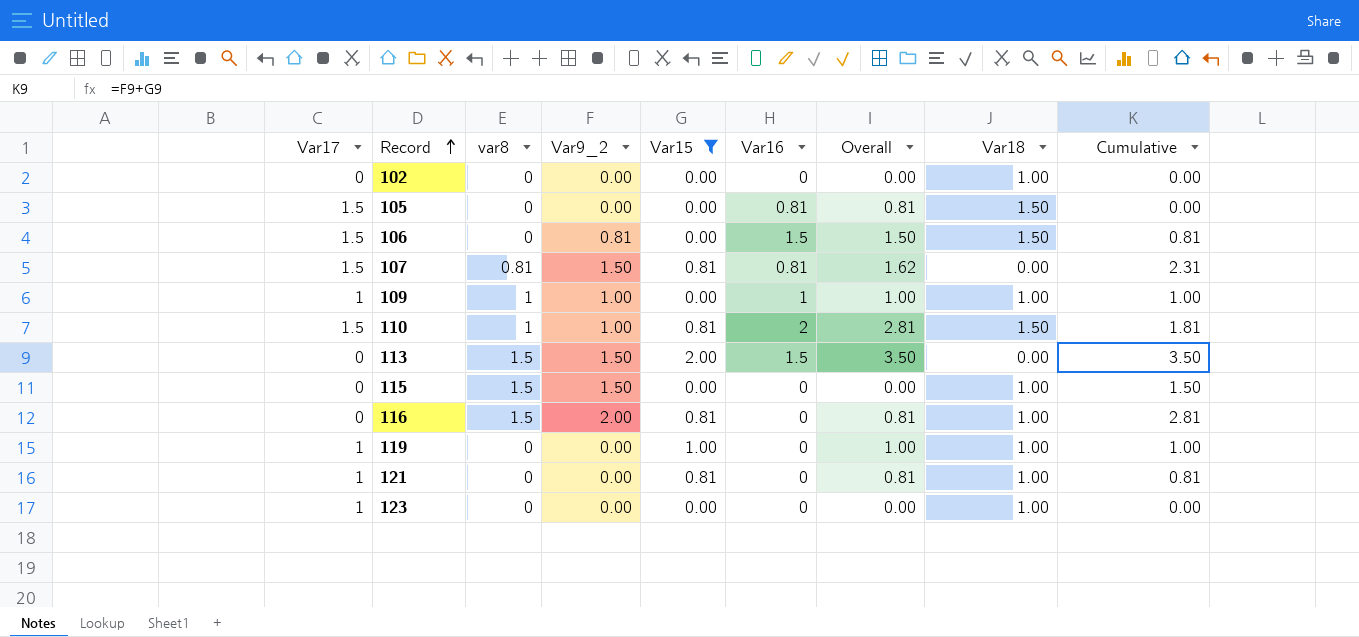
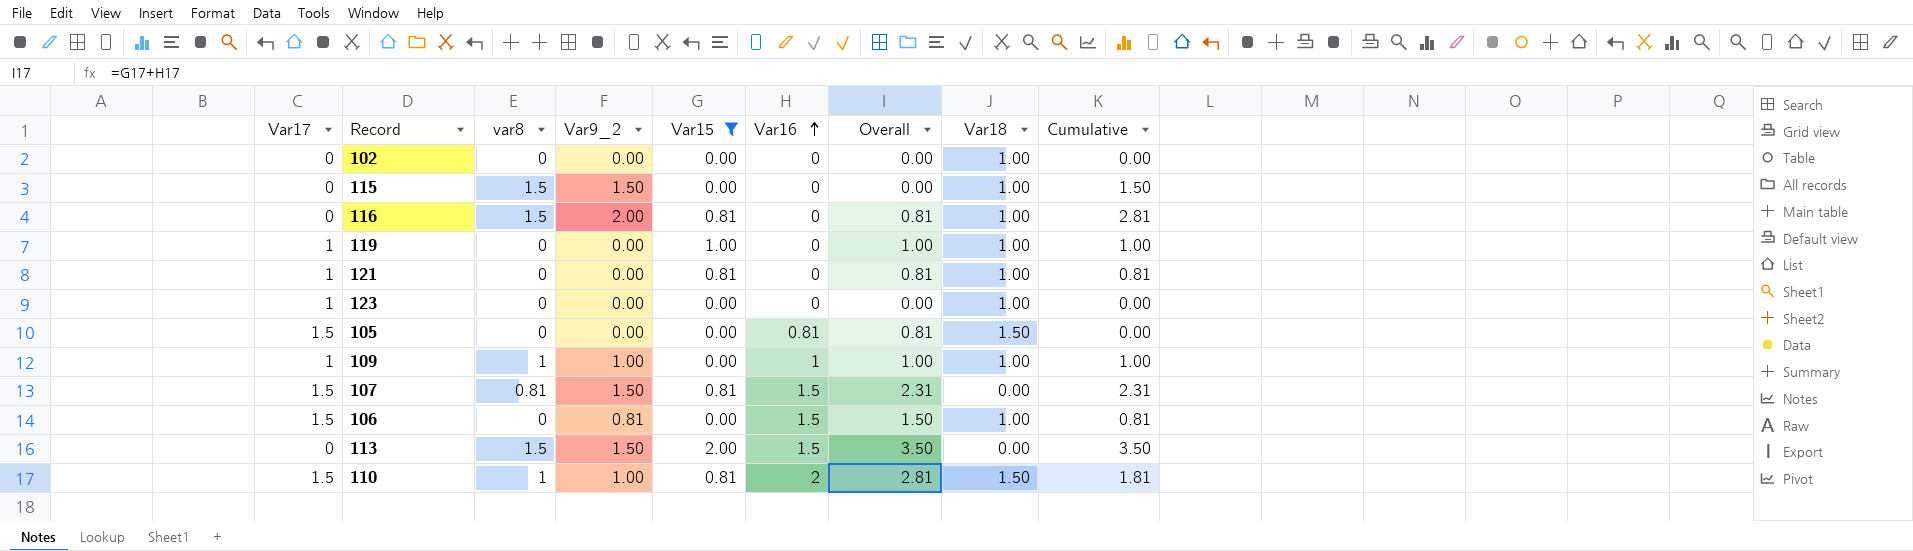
row order: Record ascending -> Var16 ascending
107 | Var16: 0.81 -> 1.5
107 | Overall: 1.62 -> 2.31
106 | Var18: 1.50 -> 1.00

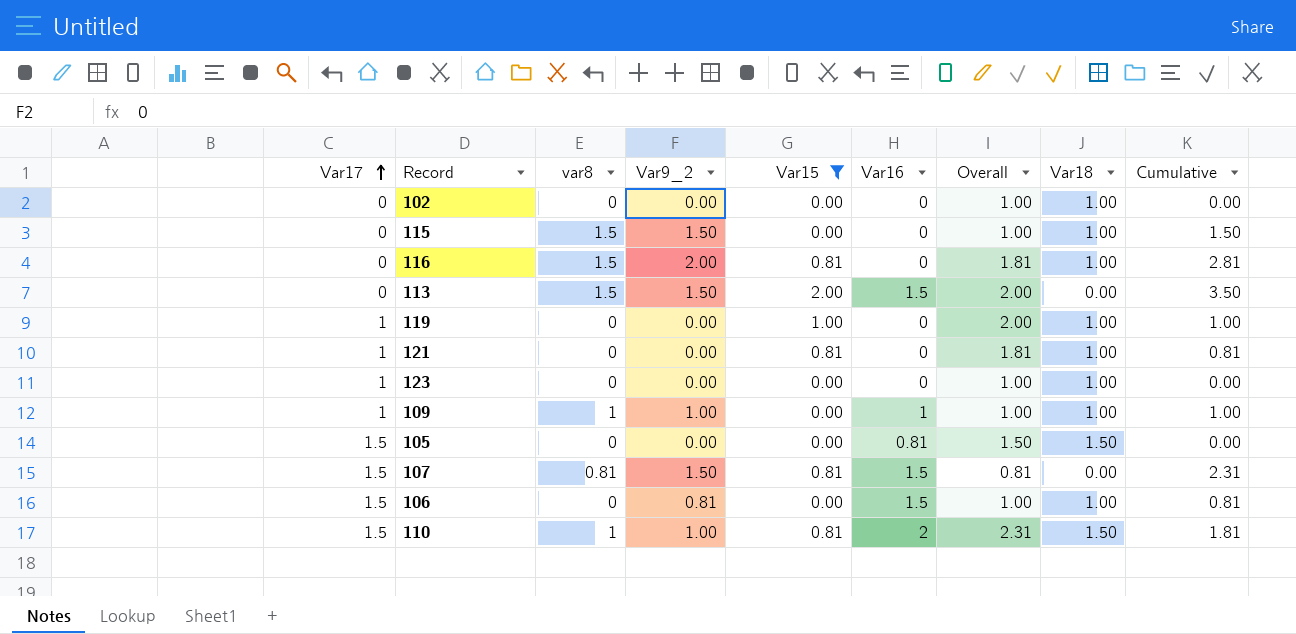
row order: Var16 ascending -> Var17 ascending
column Overall | formula: [Var15] + [Var16] -> [Var15] + [Var18]

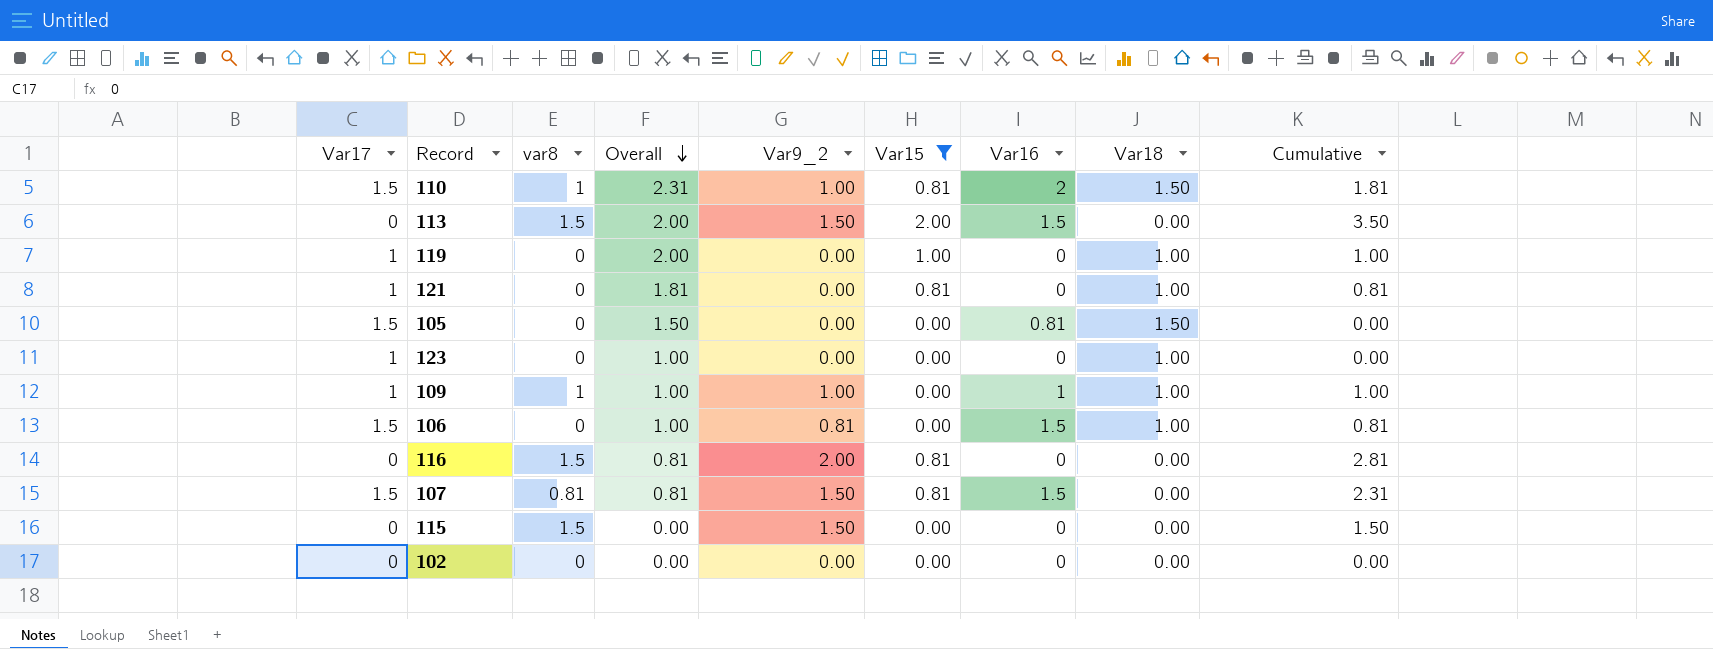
row order: Var17 ascending -> Overall descending
column Overall | position: 7 -> 4
116 | Overall: 1.81 -> 0.81
116 | Var18: 1.00 -> 0.00
115 | Overall: 1.00 -> 0.00
115 | Var18: 1.00 -> 0.00
102 | Overall: 1.00 -> 0.00
102 | Var18: 1.00 -> 0.00

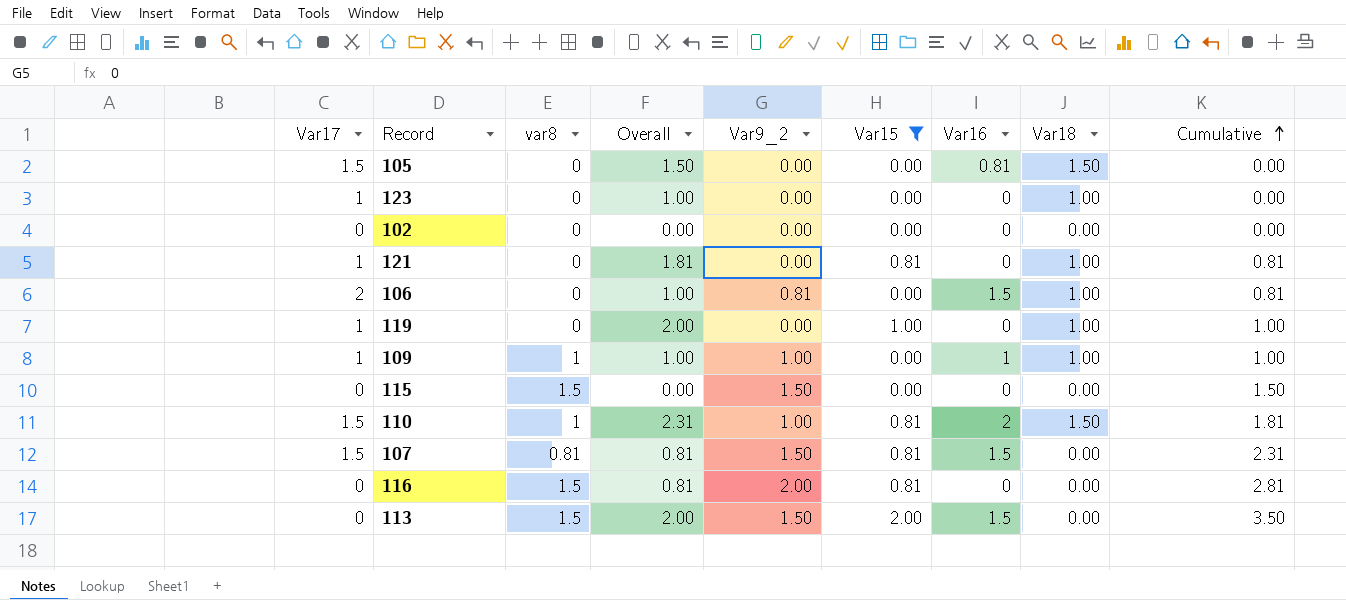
row order: Overall descending -> Cumulative ascending
106 | Var17: 1.5 -> 2

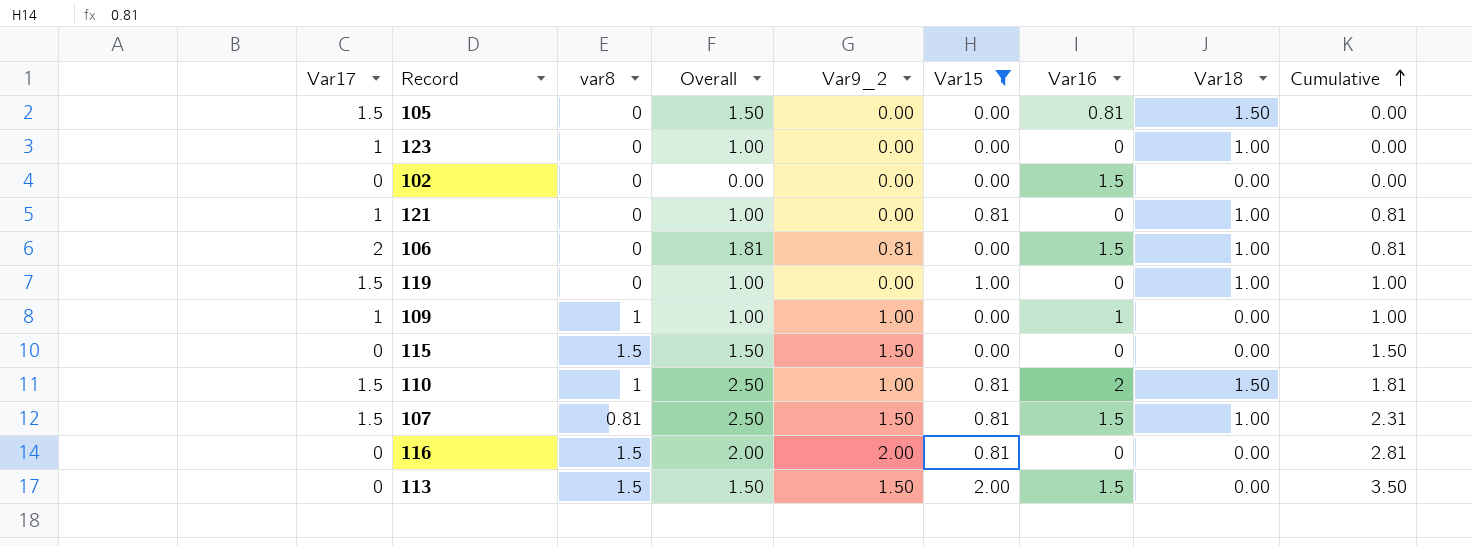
column Overall | formula: [Var15] + [Var18] -> [Var9_2] + [Var18]
102 | Var16: 0 -> 1.5
119 | Var17: 1 -> 1.5
109 | Var18: 1.00 -> 0.00
107 | Var18: 0.00 -> 1.00

